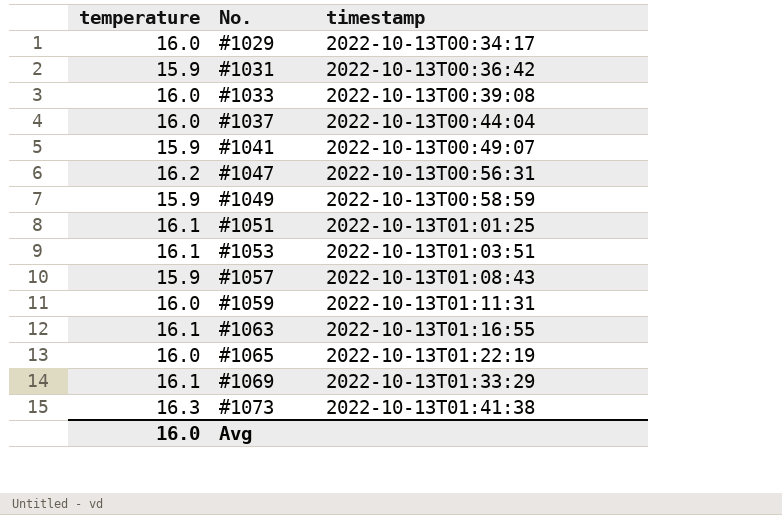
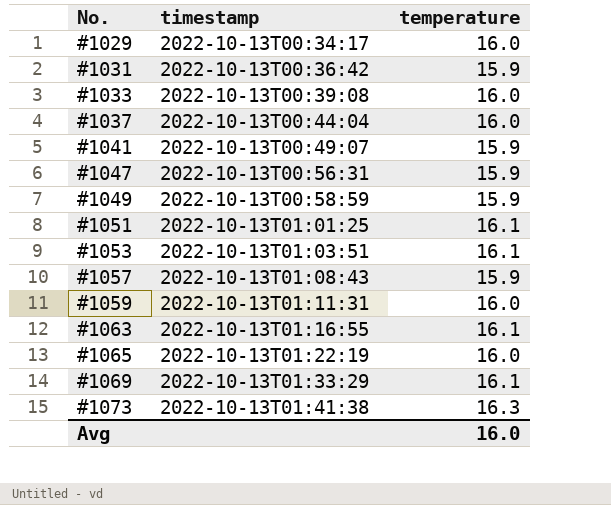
column temperature | position: 1 -> 3
#1047 | temperature: 16.2 -> 15.9

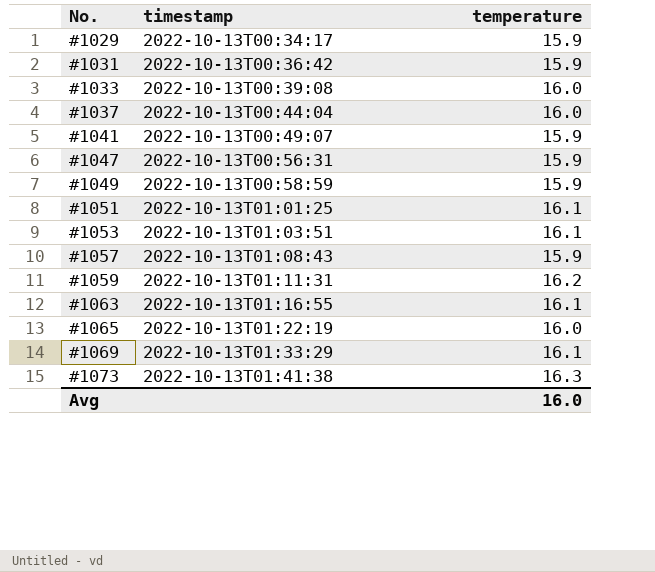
#1029 | temperature: 16.0 -> 15.9
#1059 | temperature: 16.0 -> 16.2

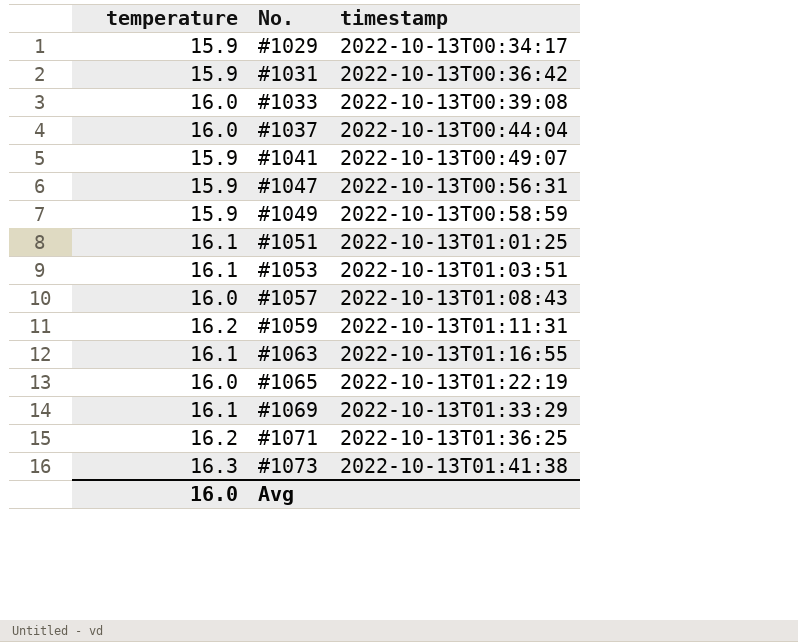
column temperature | position: 3 -> 1
#1057 | temperature: 15.9 -> 16.0
row #1071: none -> 16.2 | 2022-10-13T01:36:25

